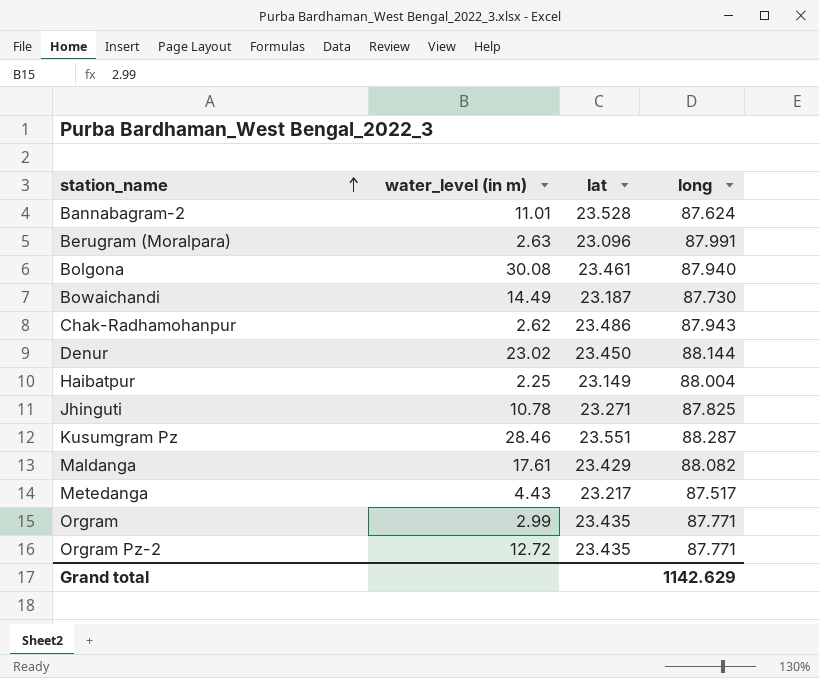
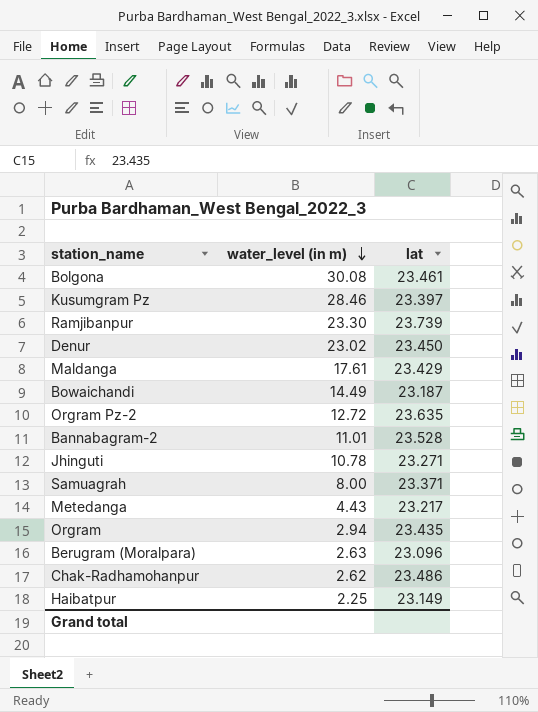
row order: station_name ascending -> water_level (in m) descending
column long | position: 4 -> none
Kusumgram Pz | lat: 23.551 -> 23.397
row Ramjibanpur: none -> 23.30 | 23.739
Orgram Pz-2 | lat: 23.435 -> 23.635
row Samuagrah: none -> 8.00 | 23.371
Orgram | water_level (in m): 2.99 -> 2.94

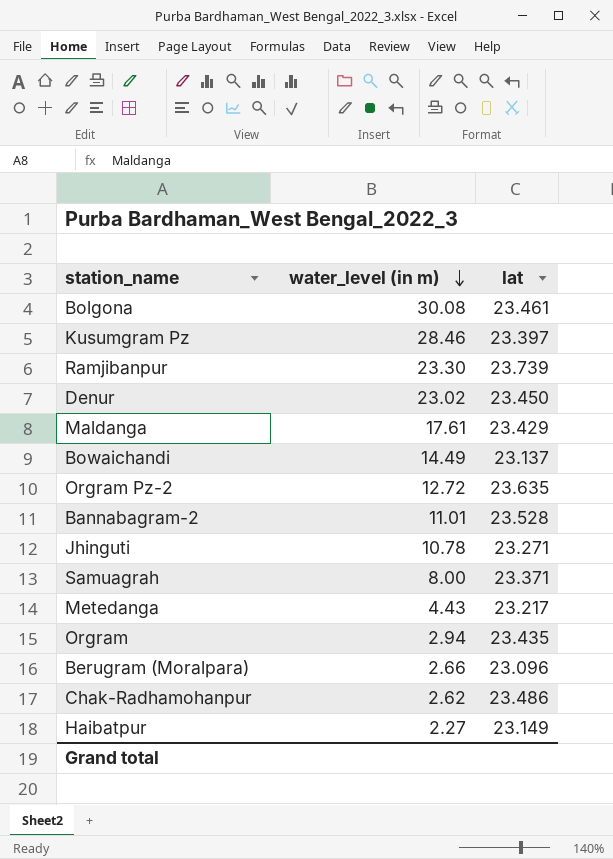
Bowaichandi | lat: 23.187 -> 23.137
Berugram (Moralpara) | water_level (in m): 2.63 -> 2.66
Haibatpur | water_level (in m): 2.25 -> 2.27

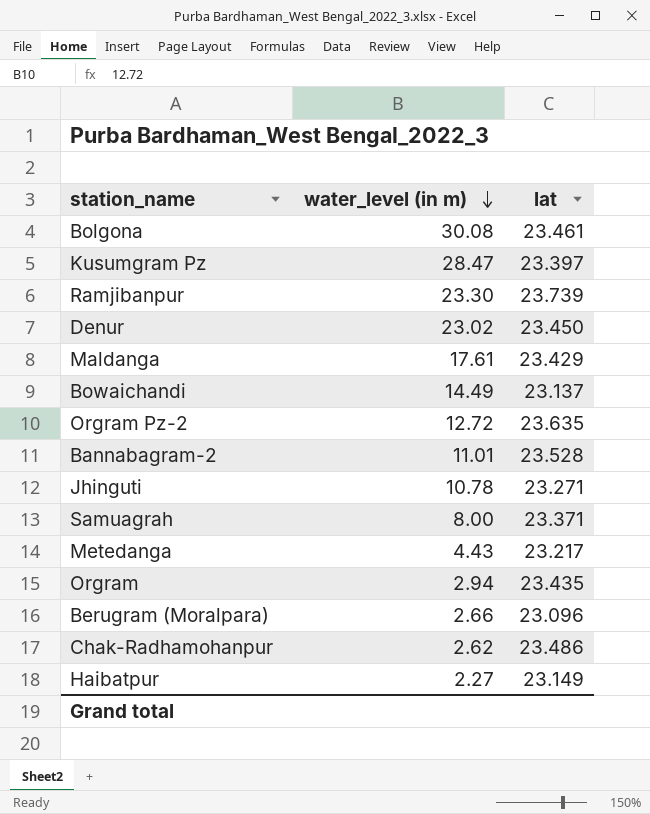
Kusumgram Pz | water_level (in m): 28.46 -> 28.47

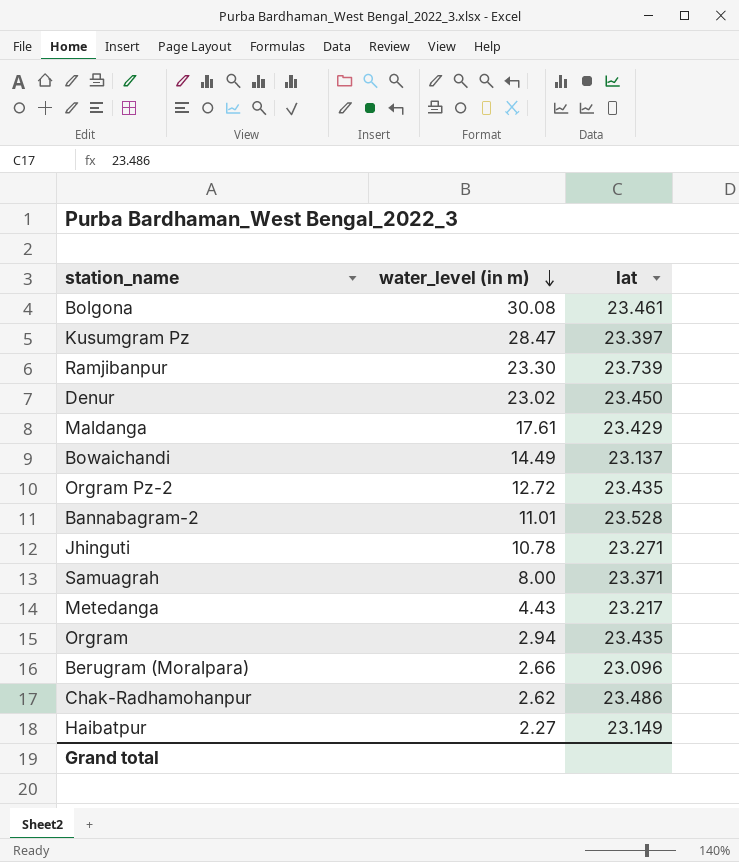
Orgram Pz-2 | lat: 23.635 -> 23.435

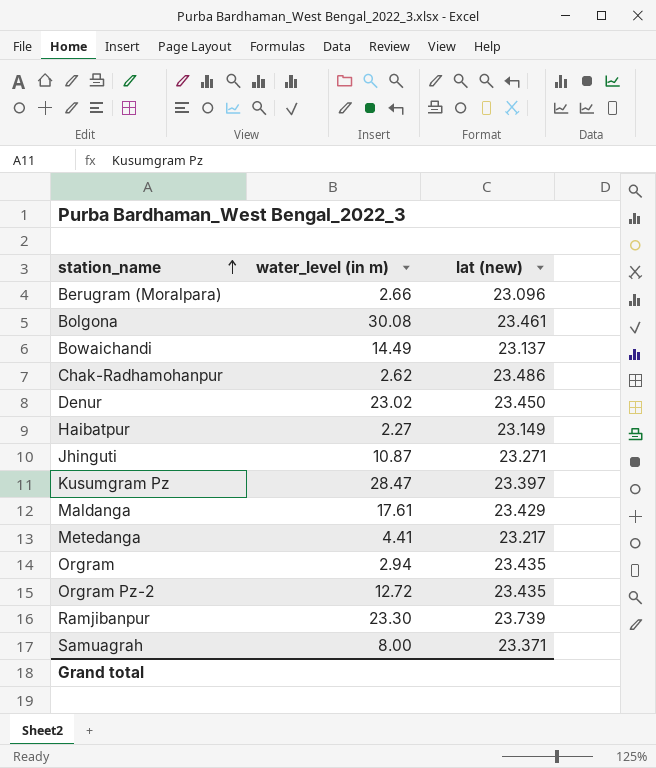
row order: water_level (in m) descending -> station_name ascending
column name: lat -> lat (new)
row Bannabagram-2: 11.01 | 23.528 -> none
Jhinguti | water_level (in m): 10.78 -> 10.87
Metedanga | water_level (in m): 4.43 -> 4.41

